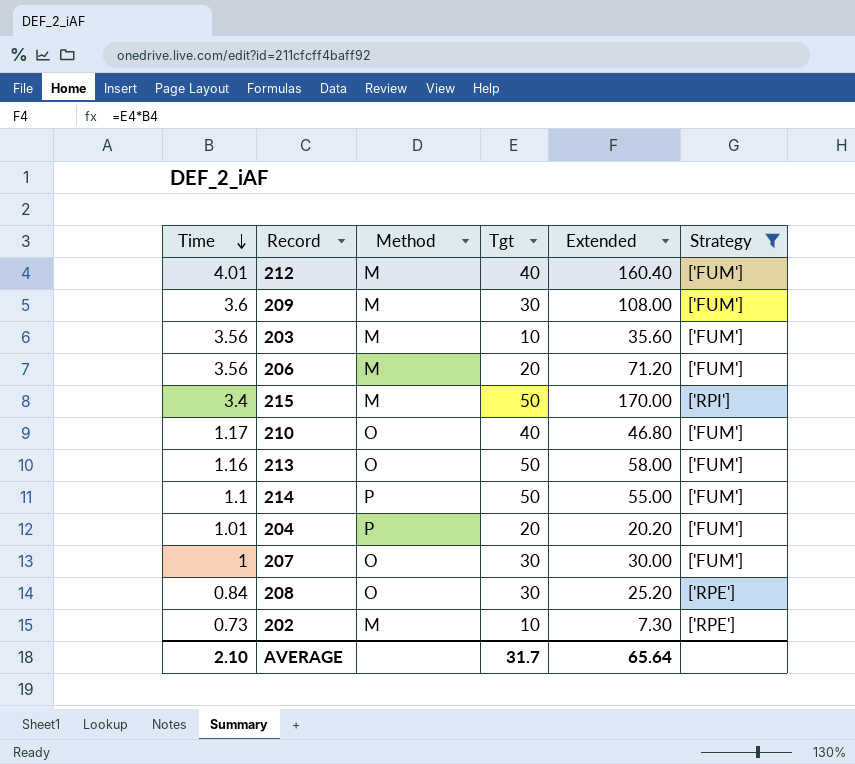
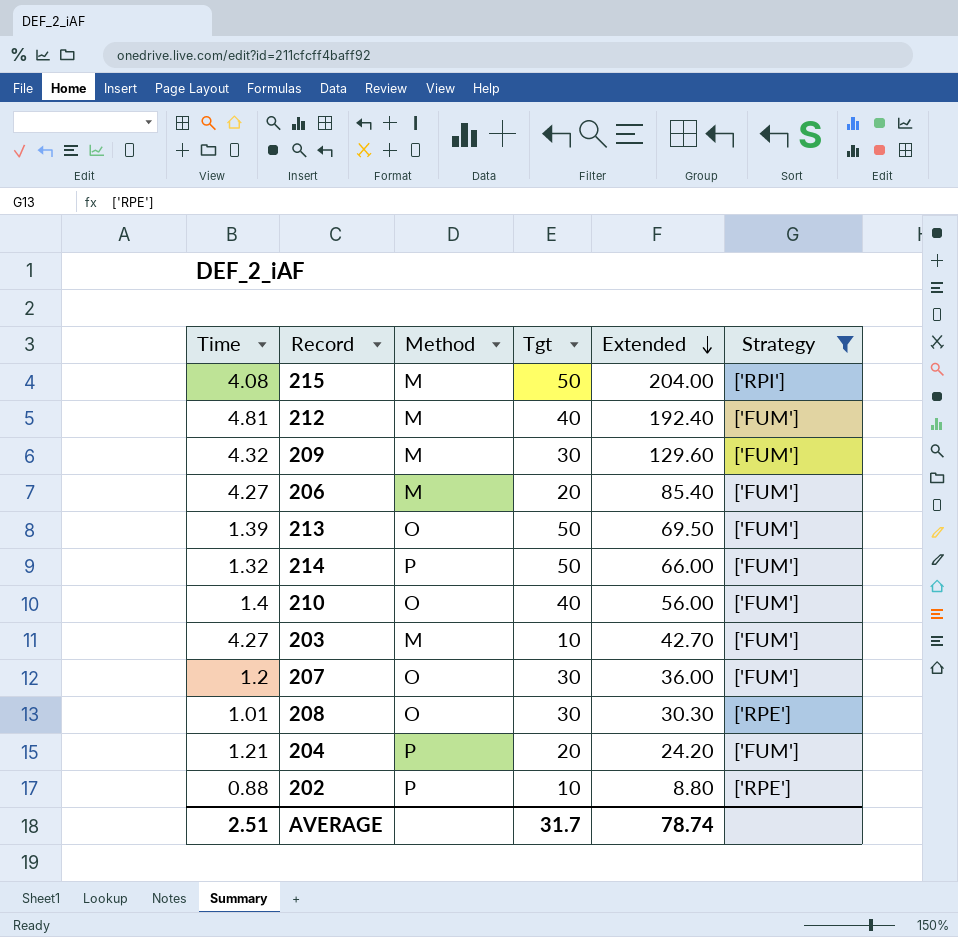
row order: Time descending -> Extended descending
215 | Time: 3.4 -> 4.08
215 | Extended: 170.00 -> 204.00
212 | Time: 4.01 -> 4.81
212 | Extended: 160.40 -> 192.40
209 | Time: 3.6 -> 4.32
209 | Extended: 108.00 -> 129.60
206 | Time: 3.56 -> 4.27
206 | Extended: 71.20 -> 85.40
213 | Time: 1.16 -> 1.39
213 | Extended: 58.00 -> 69.50
214 | Time: 1.1 -> 1.32
214 | Extended: 55.00 -> 66.00
210 | Time: 1.17 -> 1.4
210 | Extended: 46.80 -> 56.00
203 | Time: 3.56 -> 4.27
203 | Extended: 35.60 -> 42.70
207 | Time: 1 -> 1.2
207 | Extended: 30.00 -> 36.00
208 | Time: 0.84 -> 1.01
208 | Extended: 25.20 -> 30.30
204 | Time: 1.01 -> 1.21
204 | Extended: 20.20 -> 24.20
202 | Time: 0.73 -> 0.88
202 | Method: M -> P
202 | Extended: 7.30 -> 8.80
AVERAGE | Time: 2.10 -> 2.51
AVERAGE | Extended: 65.64 -> 78.74

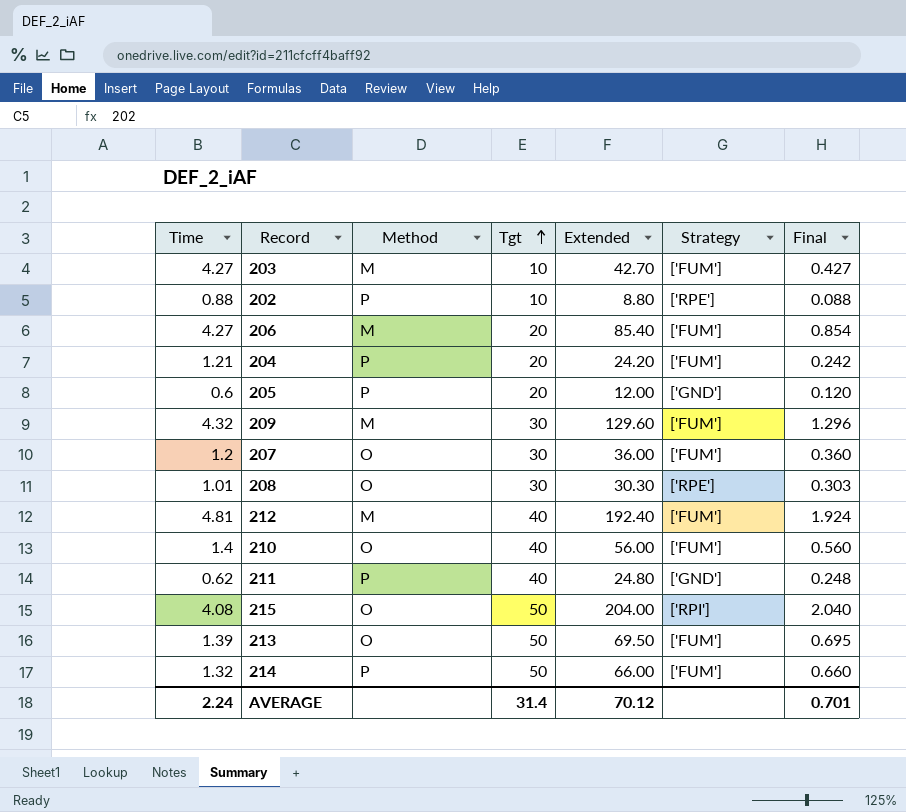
filter: Strategy != ['GND'] -> none
row order: Extended descending -> Tgt ascending
column Final | formula: none -> [Extended] * 0.01
215 | Method: M -> O
AVERAGE | Time: 2.51 -> 2.24
AVERAGE | Tgt: 31.7 -> 31.4
AVERAGE | Extended: 78.74 -> 70.12

